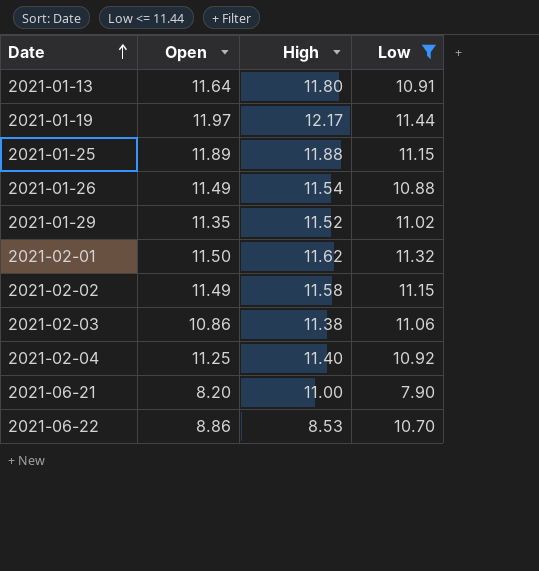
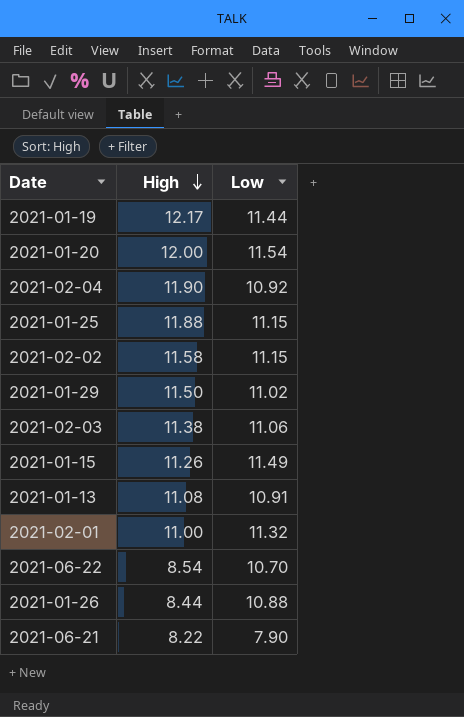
filter: Low <= 11.44 -> none
row order: Date ascending -> High descending
column Open | position: 2 -> none
2021-02-04 | High: 11.40 -> 11.90
2021-01-29 | High: 11.52 -> 11.50
2021-01-13 | High: 11.80 -> 11.08
2021-02-01 | High: 11.62 -> 11.00
2021-06-22 | High: 8.53 -> 8.54
2021-01-26 | High: 11.54 -> 8.44
2021-06-21 | High: 11.00 -> 8.22

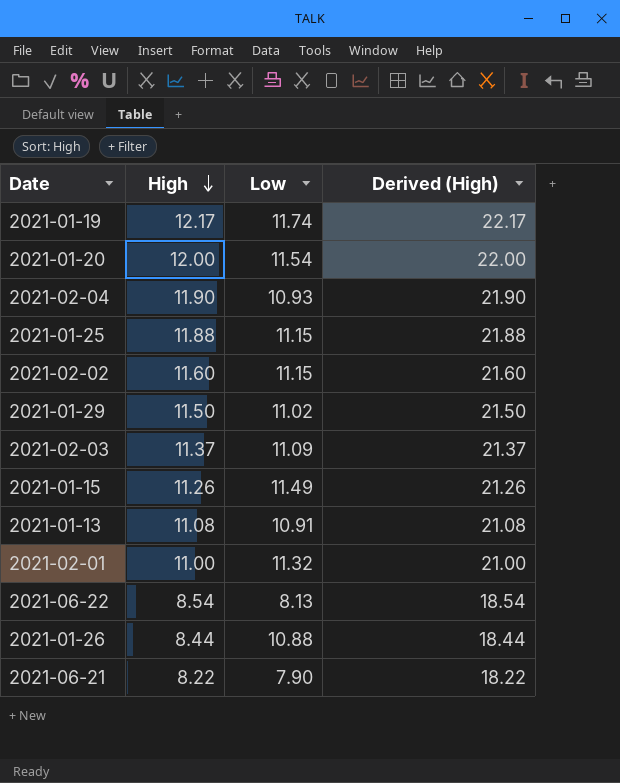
column Derived (High) | formula: none -> [High] + 10
2021-01-19 | Low: 11.44 -> 11.74
2021-02-04 | Low: 10.92 -> 10.93
2021-02-02 | High: 11.58 -> 11.60
2021-02-03 | High: 11.38 -> 11.37
2021-02-03 | Low: 11.06 -> 11.09
2021-06-22 | Low: 10.70 -> 8.13

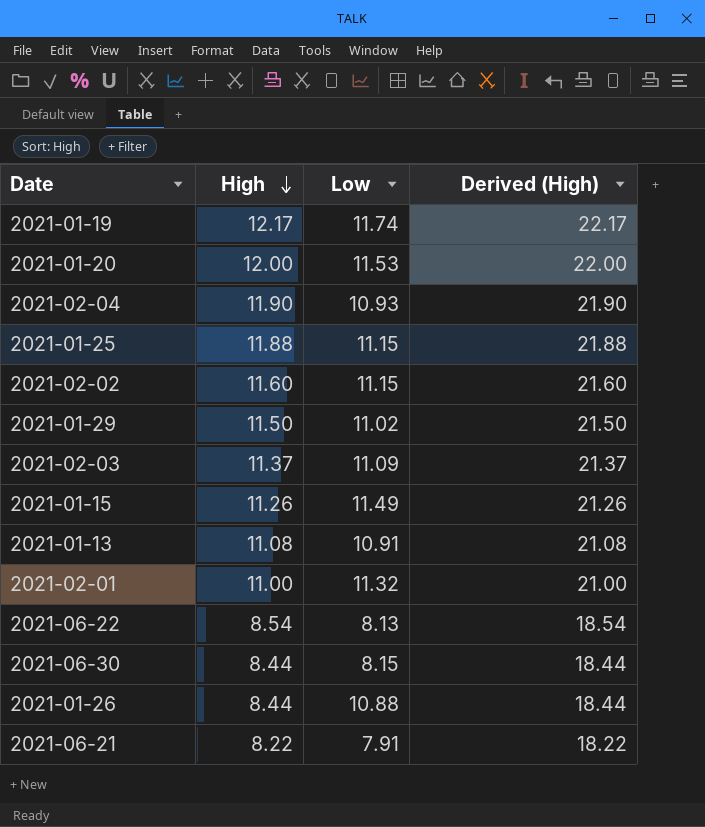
2021-01-20 | Low: 11.54 -> 11.53
row 2021-06-30: none -> 8.44 | 8.15 | 18.44
2021-06-21 | Low: 7.90 -> 7.91

